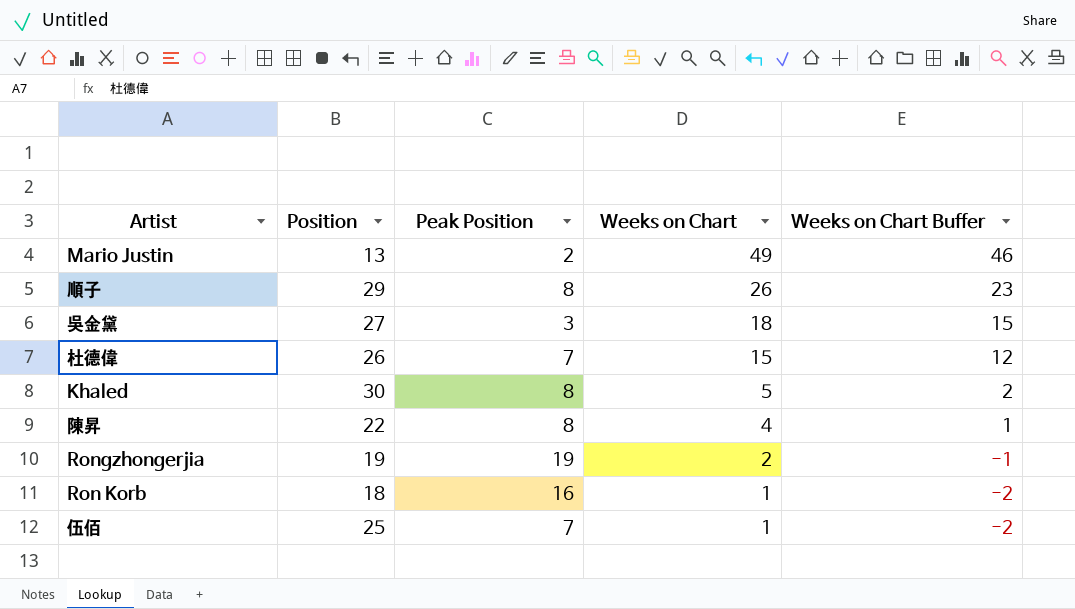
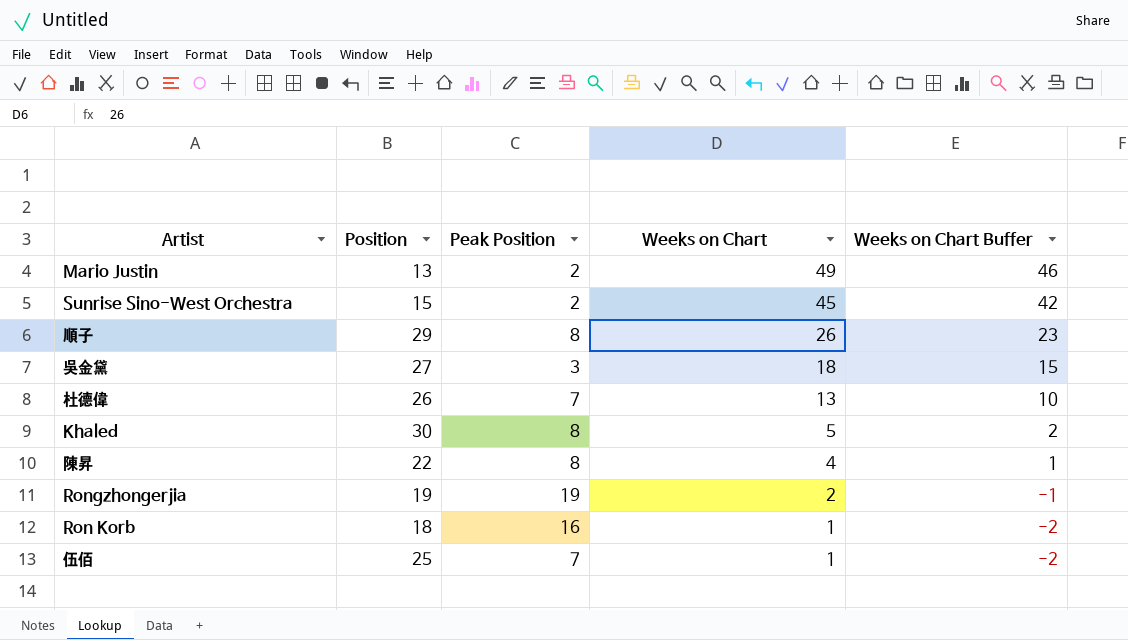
row Sunrise Sino-West Orchestra: none -> 15 | 2 | 45 | 42
杜德偉 | Weeks on Chart: 15 -> 13
杜德偉 | Weeks on Chart Buffer: 12 -> 10

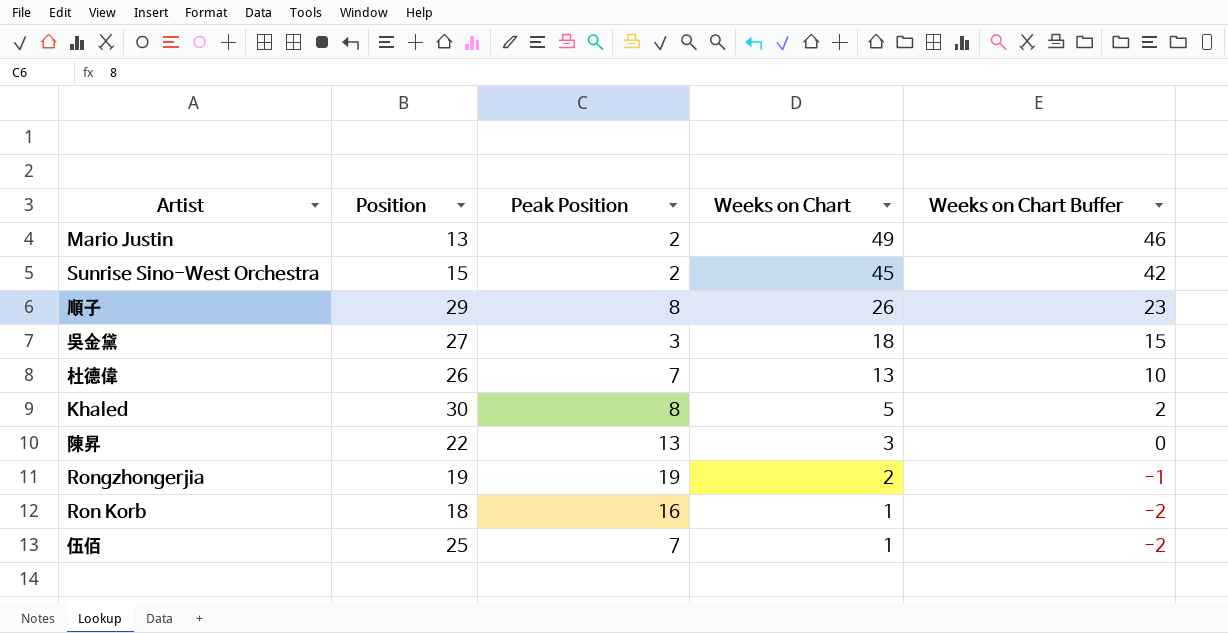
陳昇 | Peak Position: 8 -> 13
陳昇 | Weeks on Chart: 4 -> 3
陳昇 | Weeks on Chart Buffer: 1 -> 0

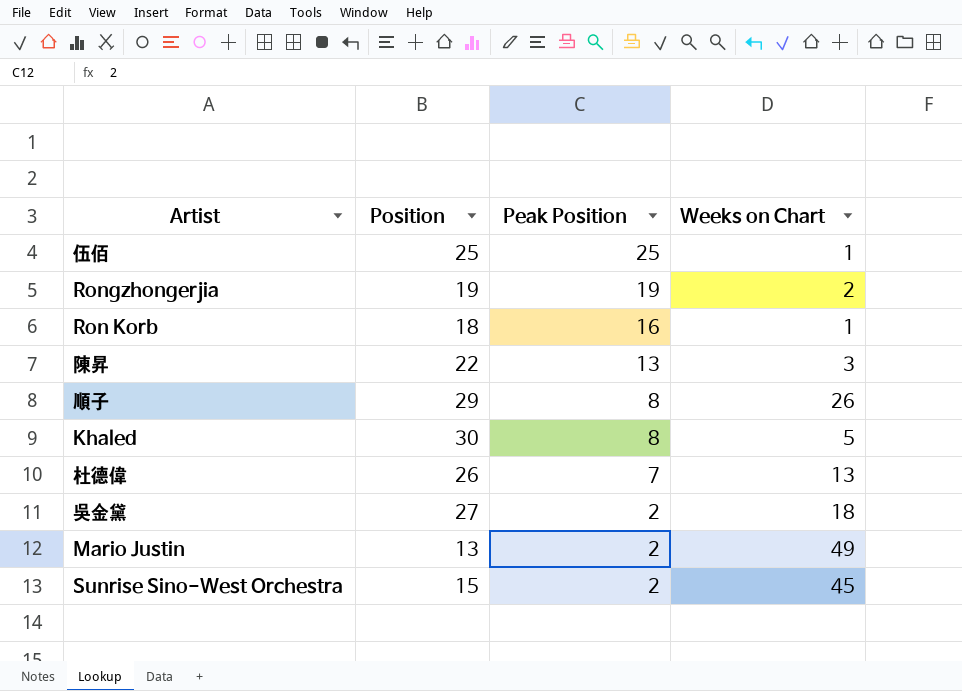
row order: Weeks on Chart descending -> Peak Position descending
column Weeks on Chart Buffer | formula: [Weeks on Chart] - 3 -> none
伍佰 | Peak Position: 7 -> 25
吳金黛 | Peak Position: 3 -> 2

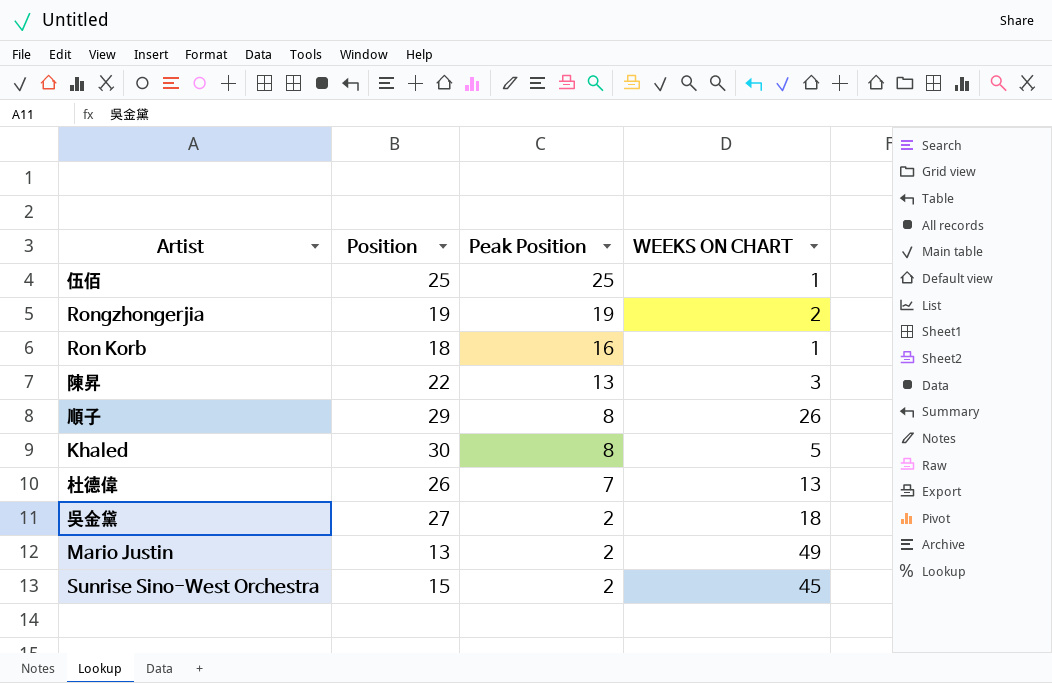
column name: Weeks on Chart -> WEEKS ON CHART

